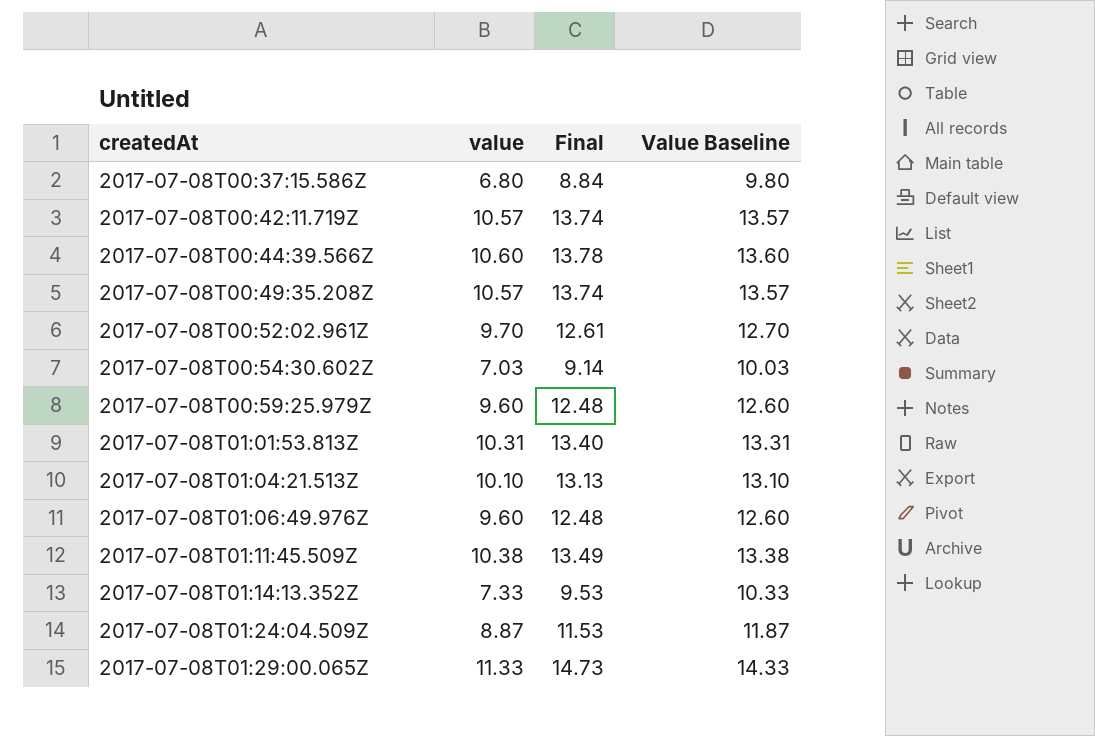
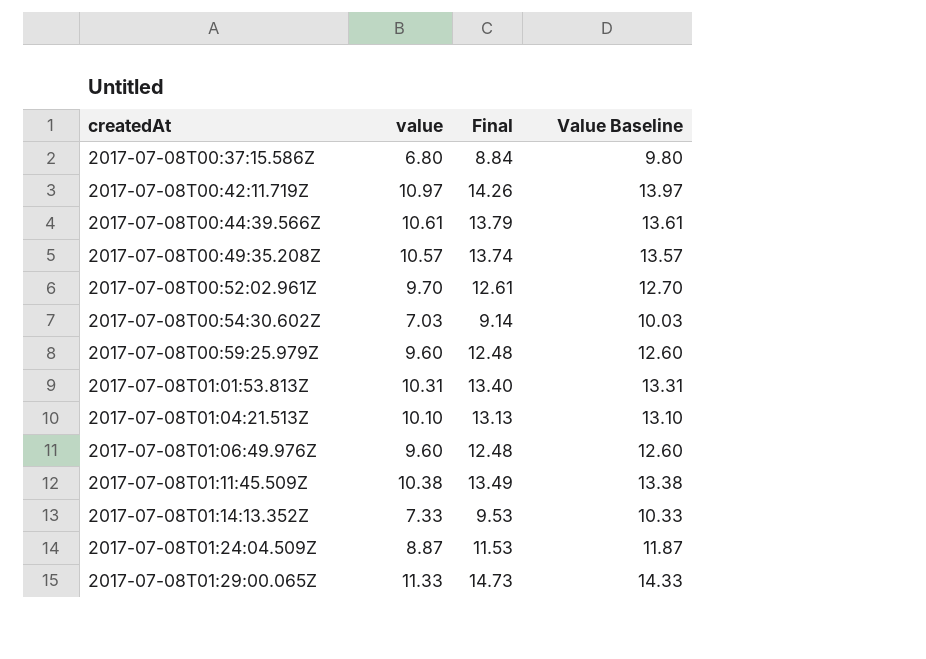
2017-07-08T00:42:11.719Z | value: 10.57 -> 10.97
2017-07-08T00:42:11.719Z | Final: 13.74 -> 14.26
2017-07-08T00:42:11.719Z | Value Baseline: 13.57 -> 13.97
2017-07-08T00:44:39.566Z | value: 10.60 -> 10.61
2017-07-08T00:44:39.566Z | Final: 13.78 -> 13.79
2017-07-08T00:44:39.566Z | Value Baseline: 13.60 -> 13.61

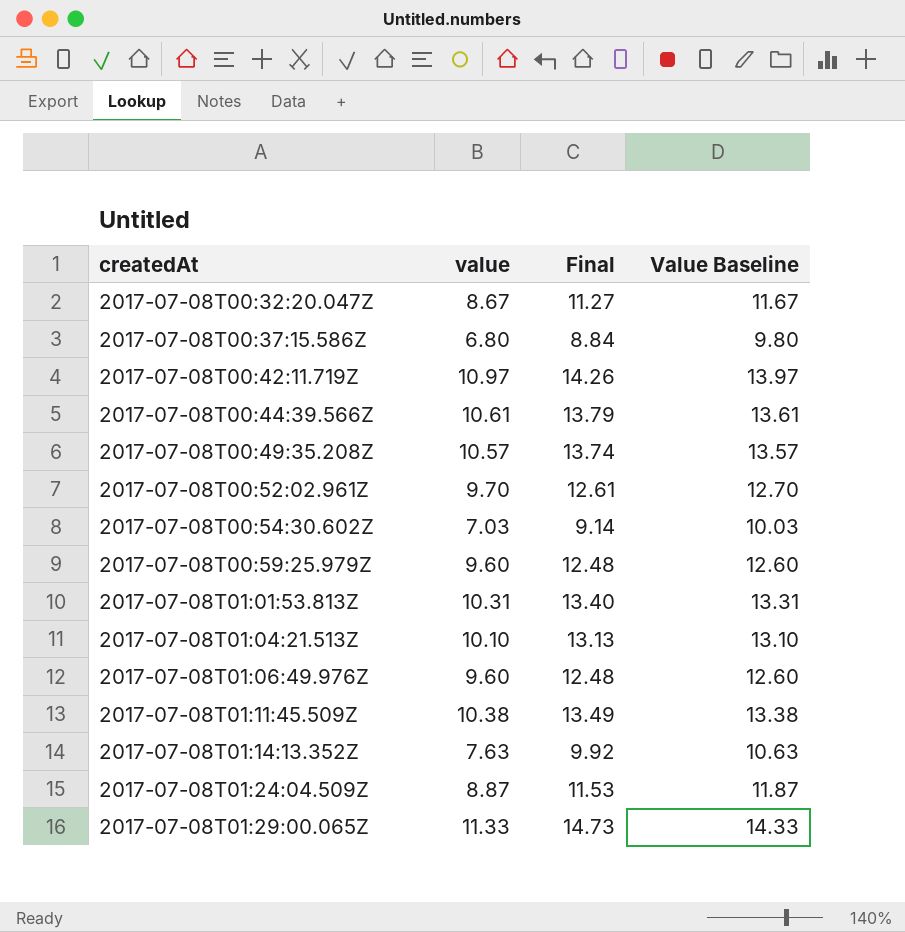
row 2017-07-08T00:32:20.047Z: none -> 8.67 | 11.27 | 11.67
2017-07-08T01:14:13.352Z | value: 7.33 -> 7.63
2017-07-08T01:14:13.352Z | Final: 9.53 -> 9.92
2017-07-08T01:14:13.352Z | Value Baseline: 10.33 -> 10.63

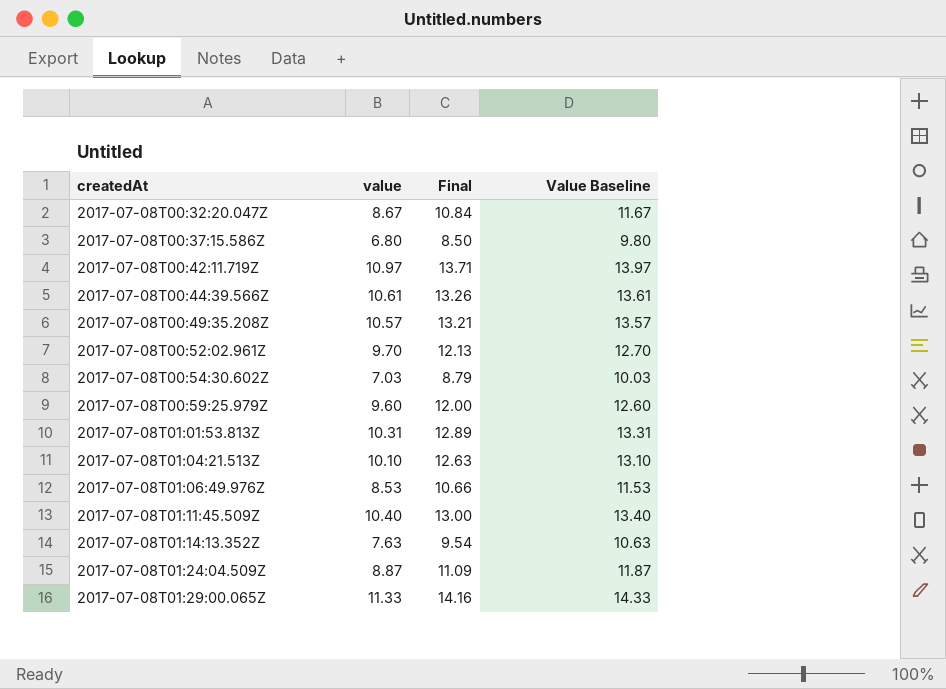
column Final | formula: [value] * 1.3 -> [value] * 1.25
2017-07-08T01:06:49.976Z | value: 9.60 -> 8.53
2017-07-08T01:06:49.976Z | Value Baseline: 12.60 -> 11.53
2017-07-08T01:11:45.509Z | value: 10.38 -> 10.40
2017-07-08T01:11:45.509Z | Value Baseline: 13.38 -> 13.40

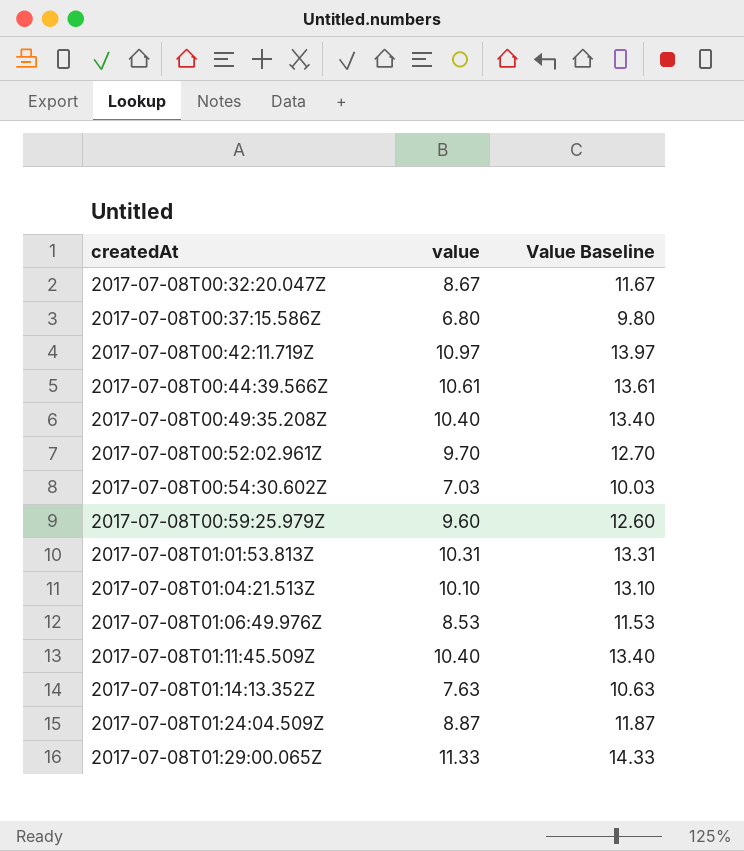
column Final | formula: [value] * 1.25 -> none
2017-07-08T00:49:35.208Z | value: 10.57 -> 10.40
2017-07-08T00:49:35.208Z | Value Baseline: 13.57 -> 13.40

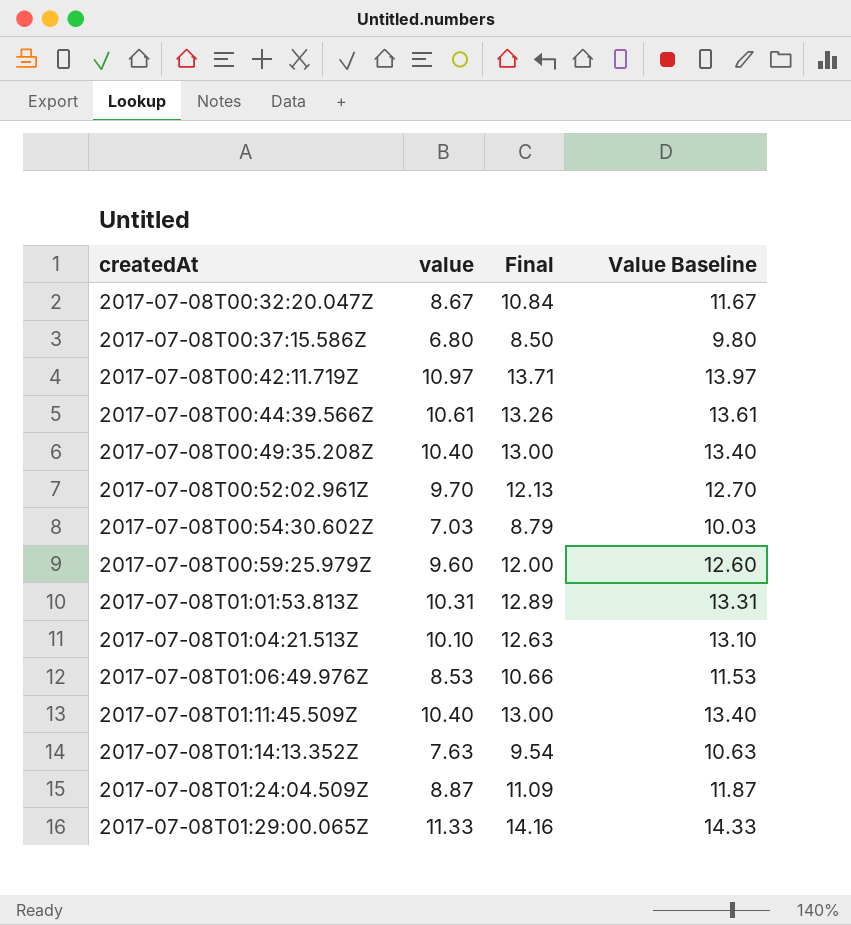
column Final | formula: none -> [value] * 1.25

